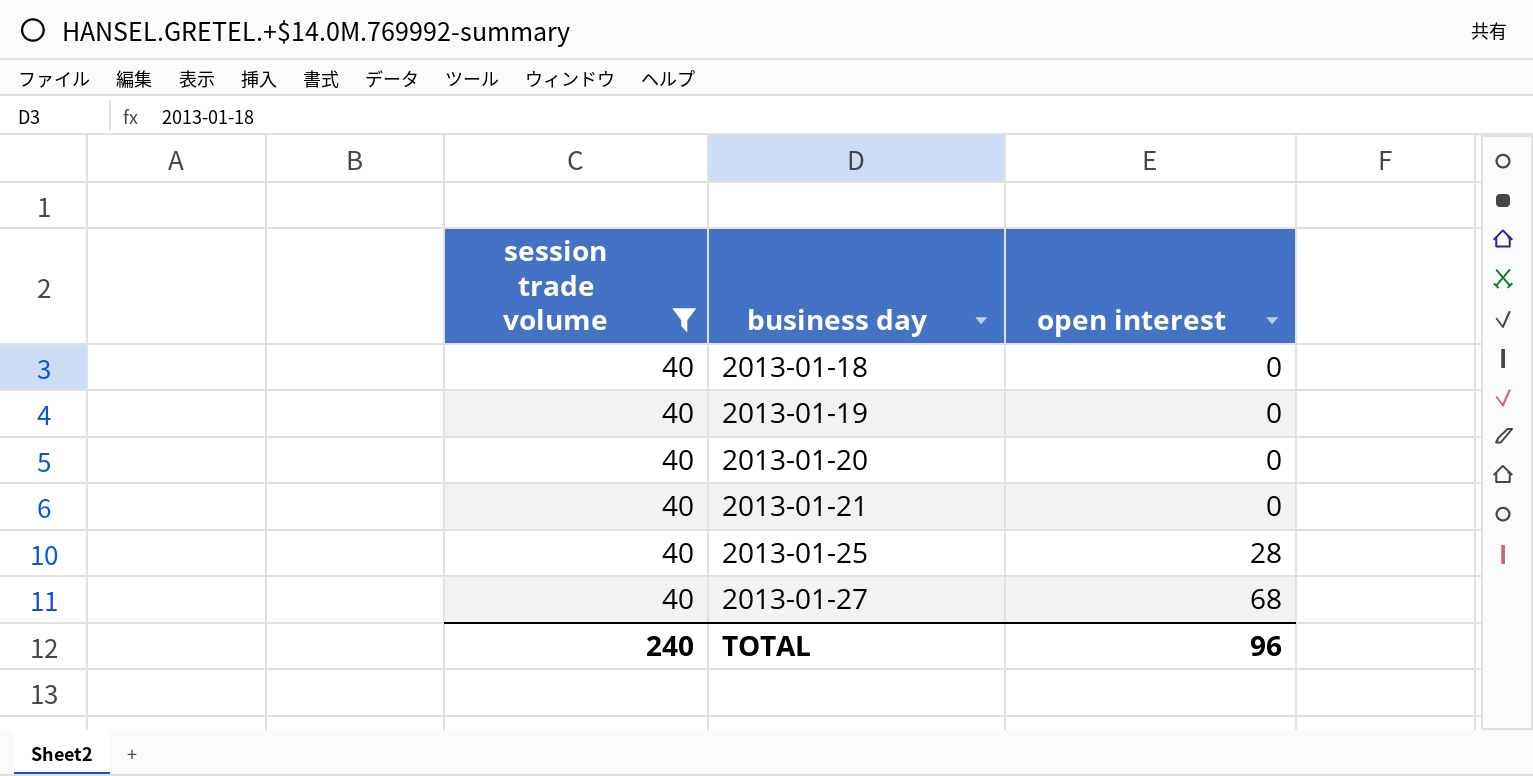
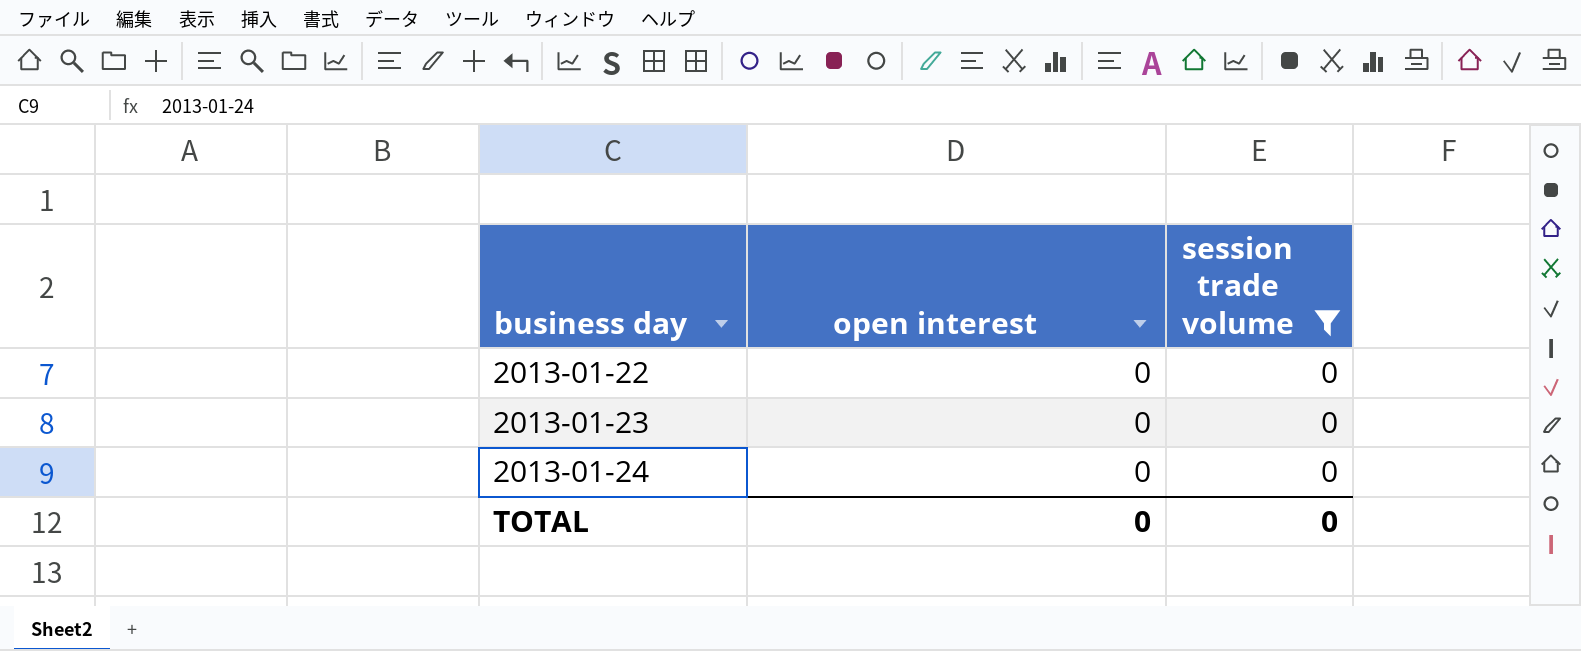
filter: session trade volume = 40 -> session trade volume = 0
column session trade volume | position: 1 -> 3
TOTAL | open interest: 96 -> 0
TOTAL | session trade volume: 240 -> 0

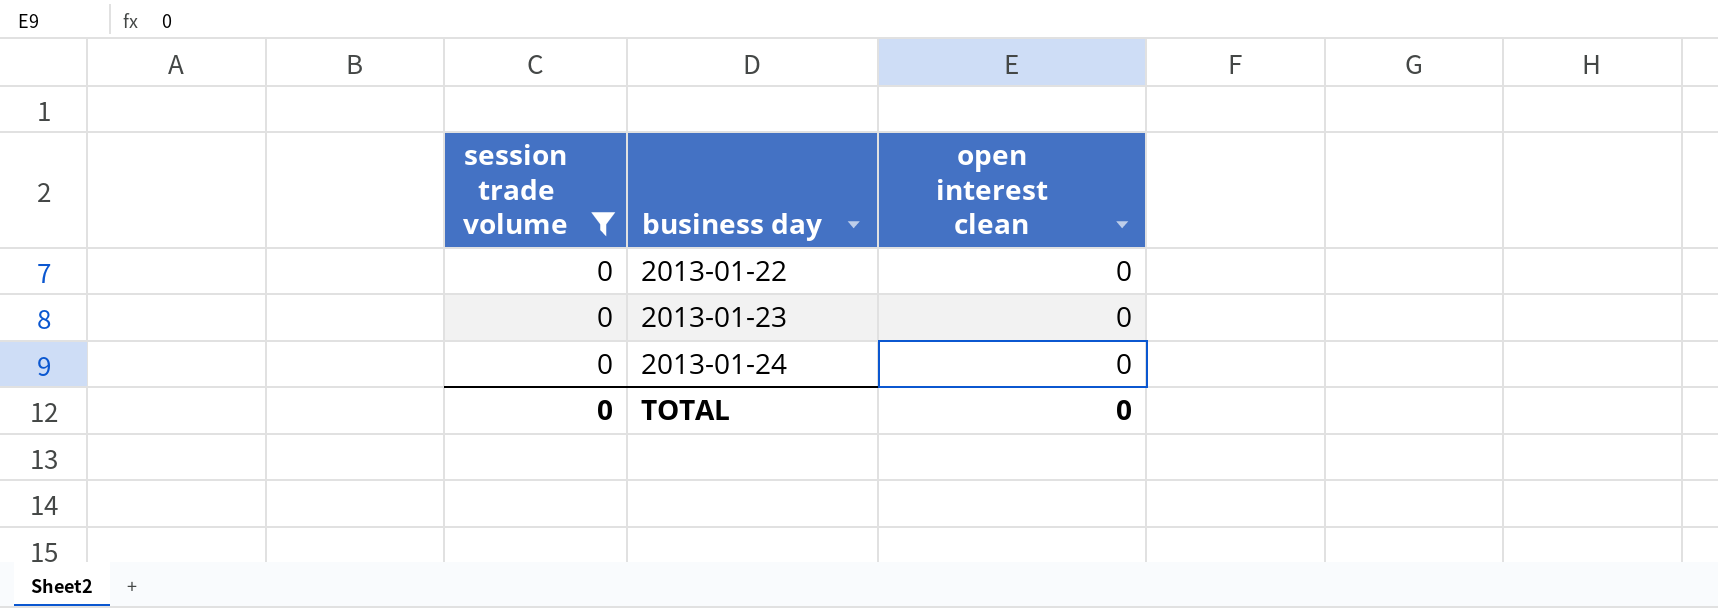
column session trade volume | position: 3 -> 1
column name: open interest -> open interest clean

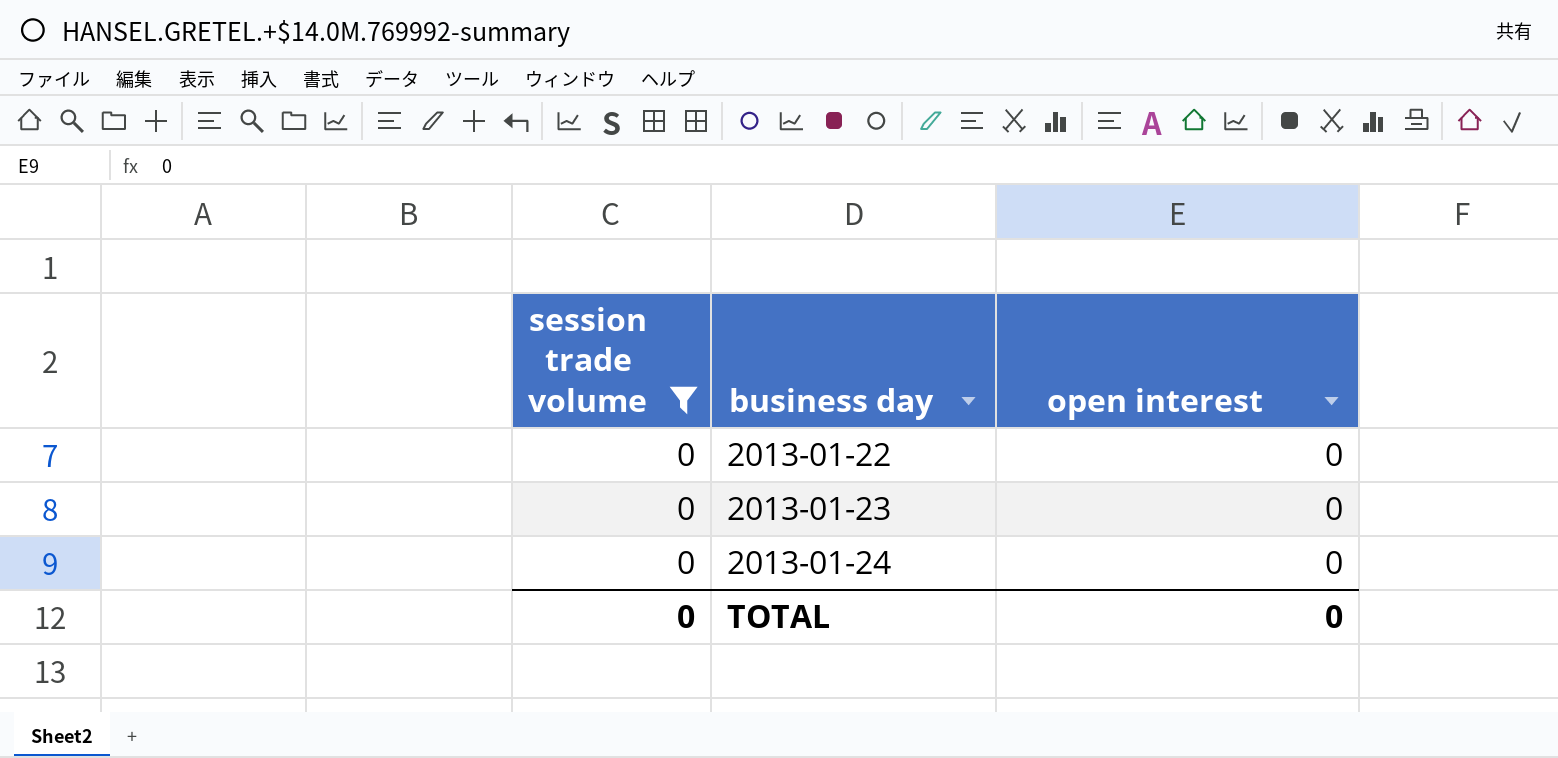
column name: open interest clean -> open interest

